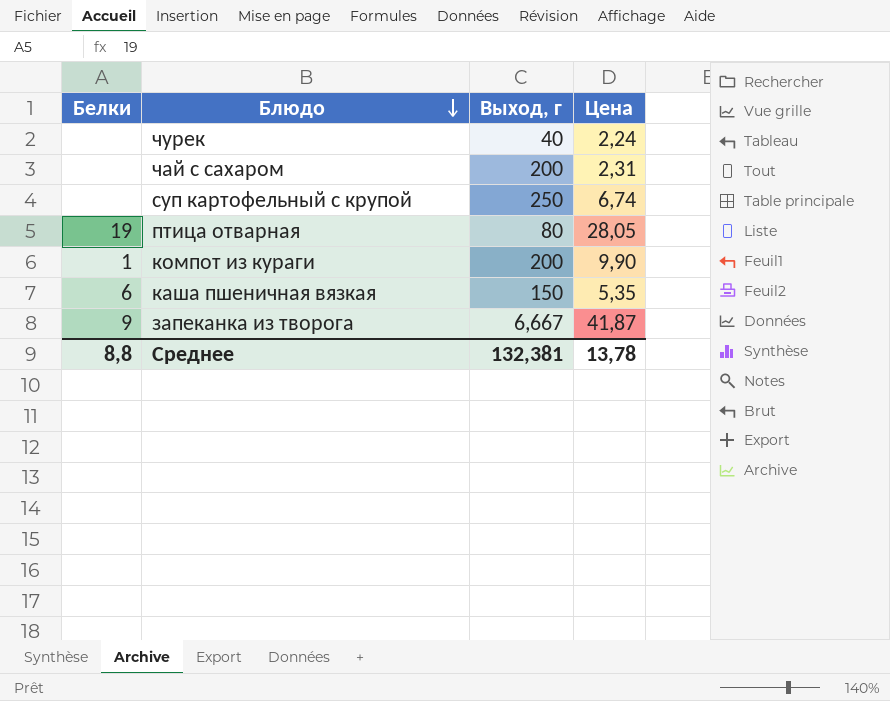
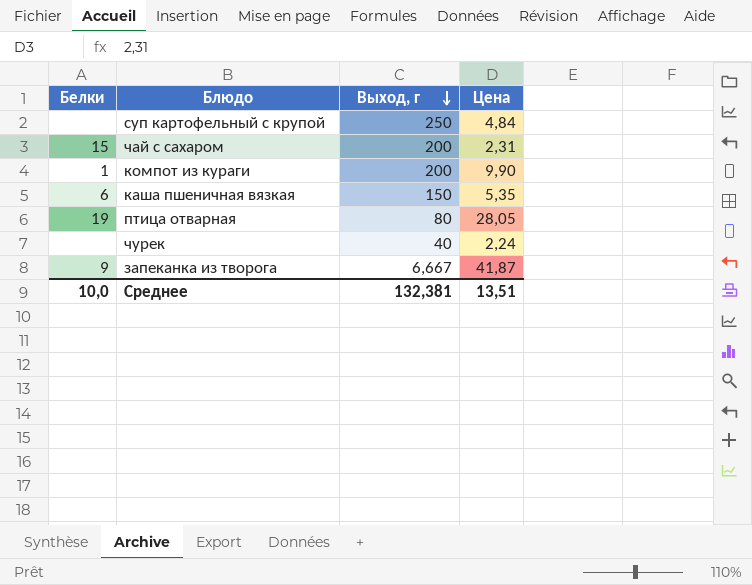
row order: Блюдо descending -> Выход, г descending
суп картофельный с крупой | Цена: 6,74 -> 4,84
чай с сахаром | Белки: none -> 15
Среднее | Белки: 8,8 -> 10,0
Среднее | Цена: 13,78 -> 13,51

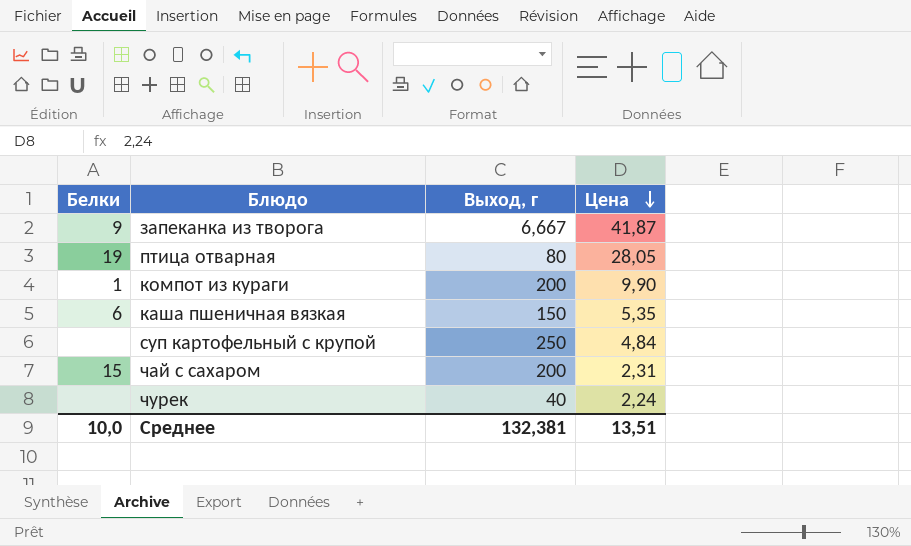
row order: Выход, г descending -> Цена descending

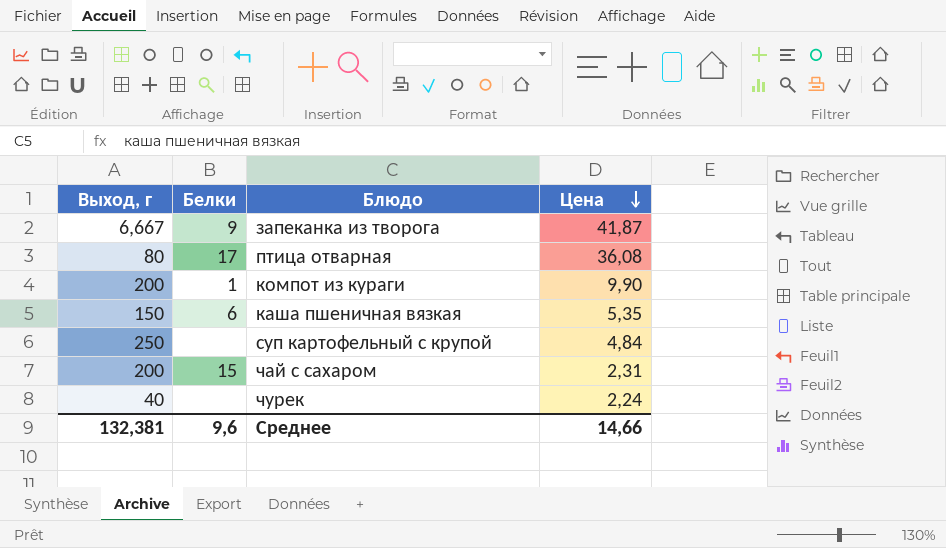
column Выход, г | position: 3 -> 1
птица отварная | Белки: 19 -> 17
птица отварная | Цена: 28,05 -> 36,08
Среднее | Белки: 10,0 -> 9,6
Среднее | Цена: 13,51 -> 14,66

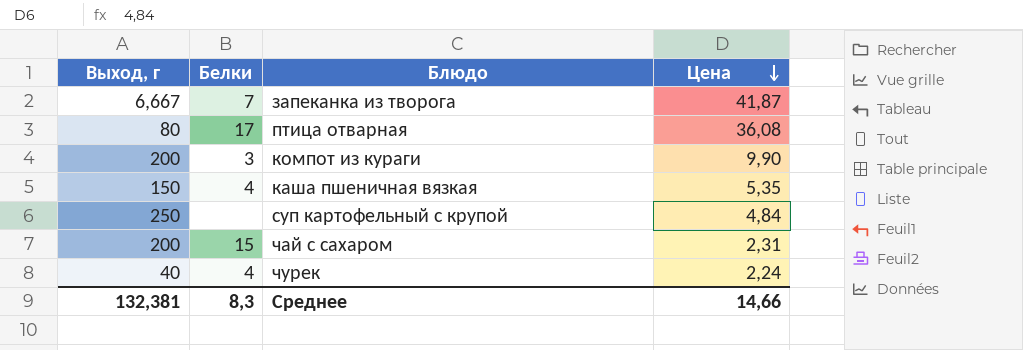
запеканка из творога | Белки: 9 -> 7
компот из кураги | Белки: 1 -> 3
каша пшеничная вязкая | Белки: 6 -> 4
чурек | Белки: none -> 4
Среднее | Белки: 9,6 -> 8,3

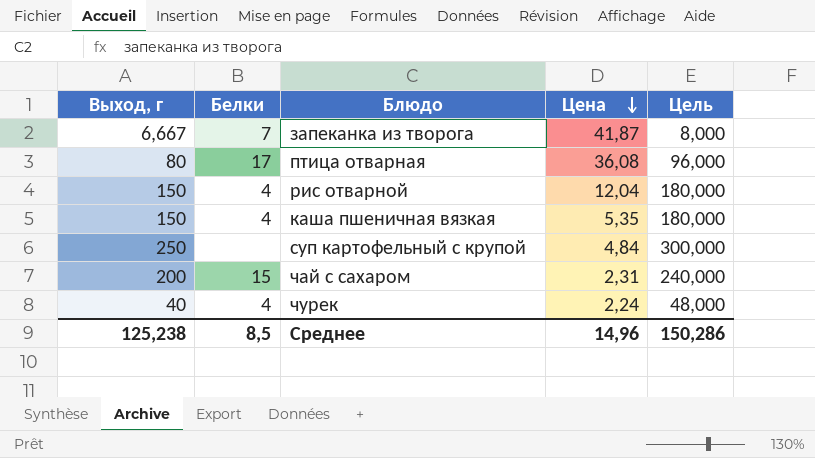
column Цель | formula: none -> [Выход, г] * 1,2
row компот из кураги: 200 | 3 | 9,90 -> none
row рис отварной: none -> 150 | 4 | 12,04 | 180,000
Среднее | Выход, г: 132,381 -> 125,238
Среднее | Белки: 8,3 -> 8,5
Среднее | Цена: 14,66 -> 14,96

